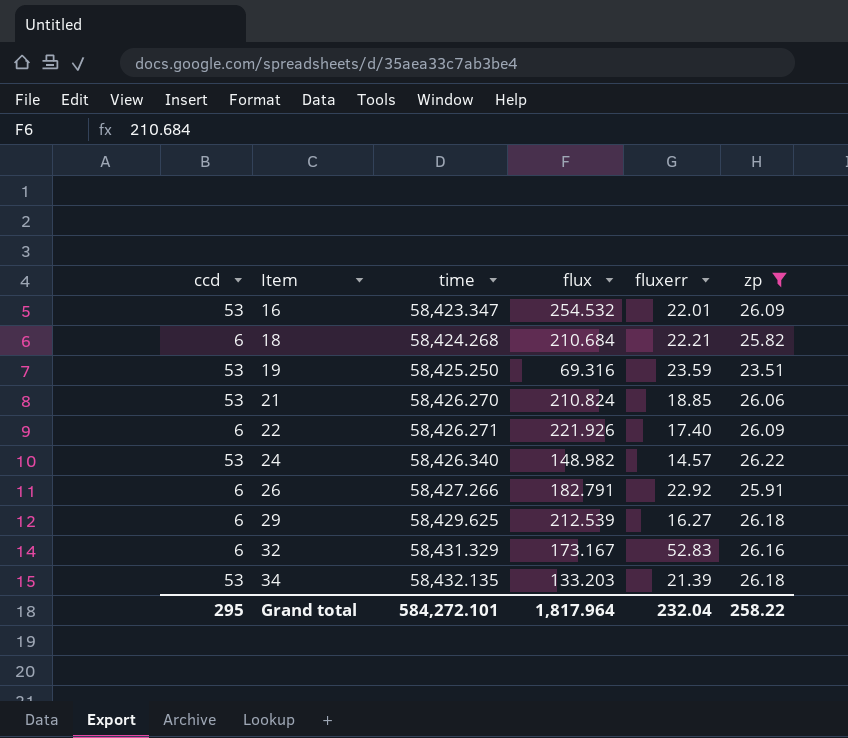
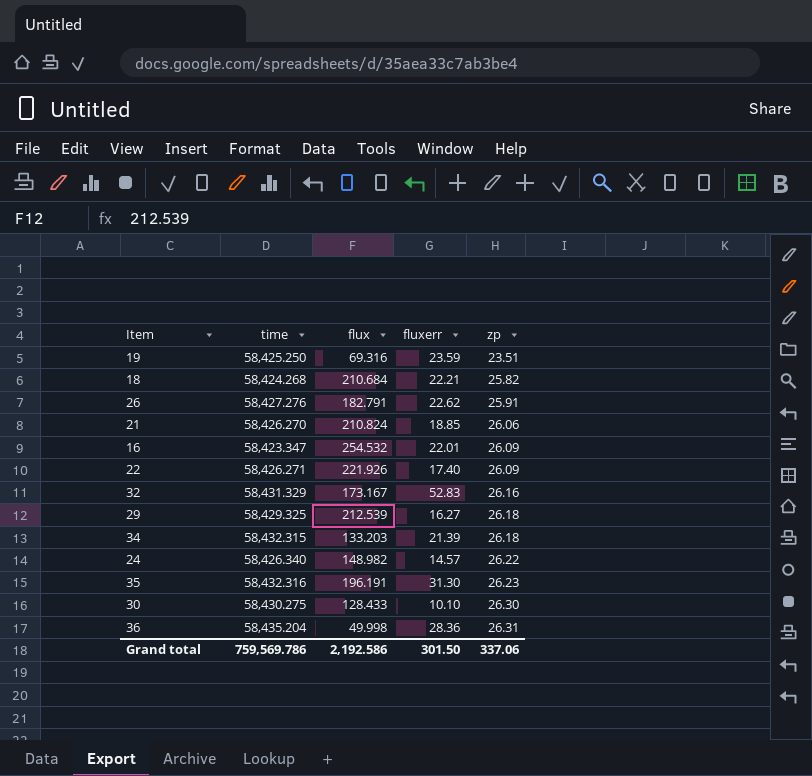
filter: zp <= 26.22 -> none
row order: Item ascending -> zp ascending
column ccd | position: 1 -> none
26 | time: 58,427.266 -> 58,427.276
26 | fluxerr: 22.92 -> 22.62
29 | time: 58,429.625 -> 58,429.325
34 | time: 58,432.135 -> 58,432.315
Grand total | time: 584,272.101 -> 759,569.786
Grand total | flux: 1,817.964 -> 2,192.586
Grand total | fluxerr: 232.04 -> 301.50
Grand total | zp: 258.22 -> 337.06

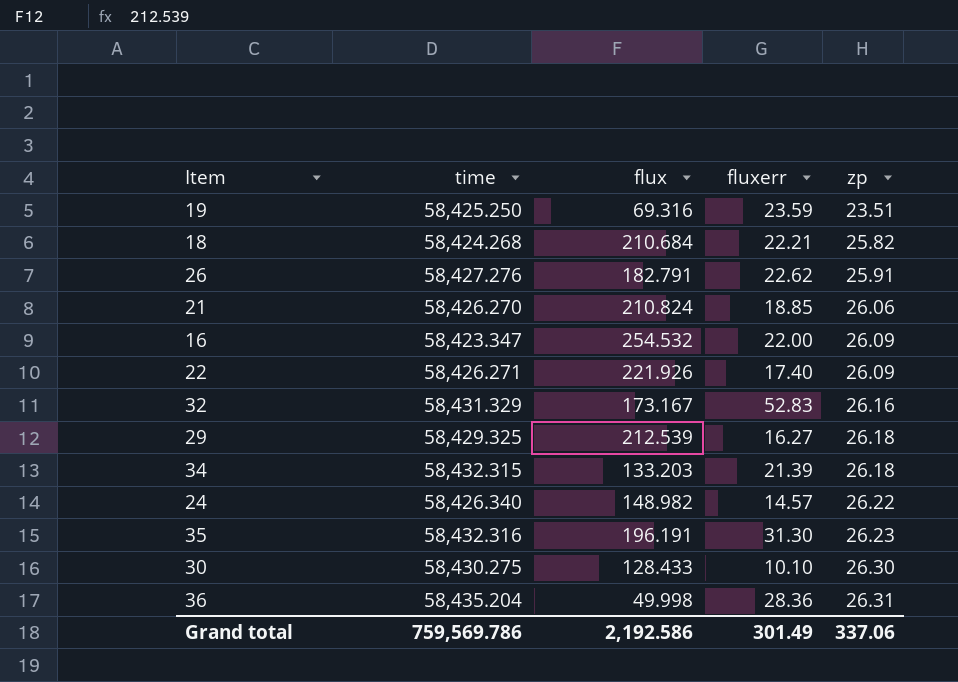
16 | fluxerr: 22.01 -> 22.00
Grand total | fluxerr: 301.50 -> 301.49

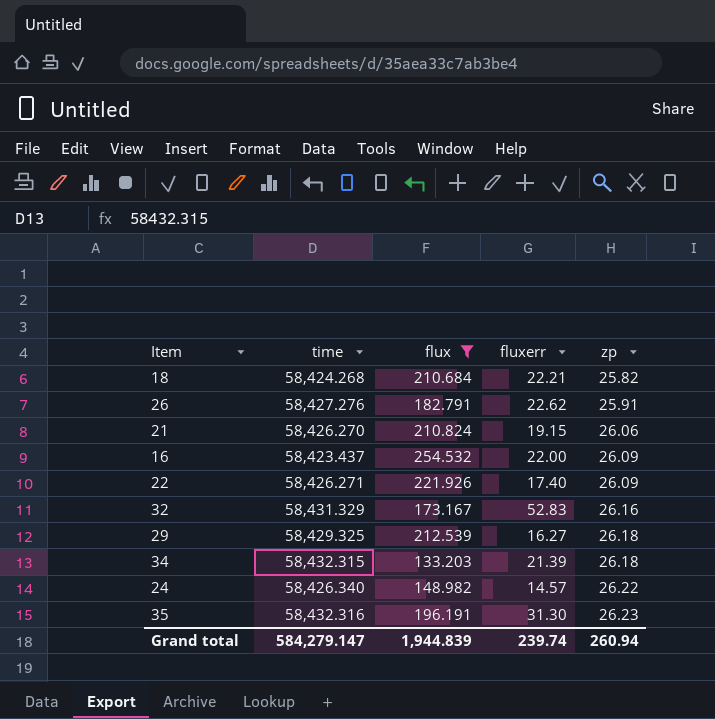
filter: none -> flux >= 133.203
21 | fluxerr: 18.85 -> 19.15
16 | time: 58,423.347 -> 58,423.437
Grand total | time: 759,569.786 -> 584,279.147
Grand total | flux: 2,192.586 -> 1,944.839
Grand total | fluxerr: 301.49 -> 239.74
Grand total | zp: 337.06 -> 260.94

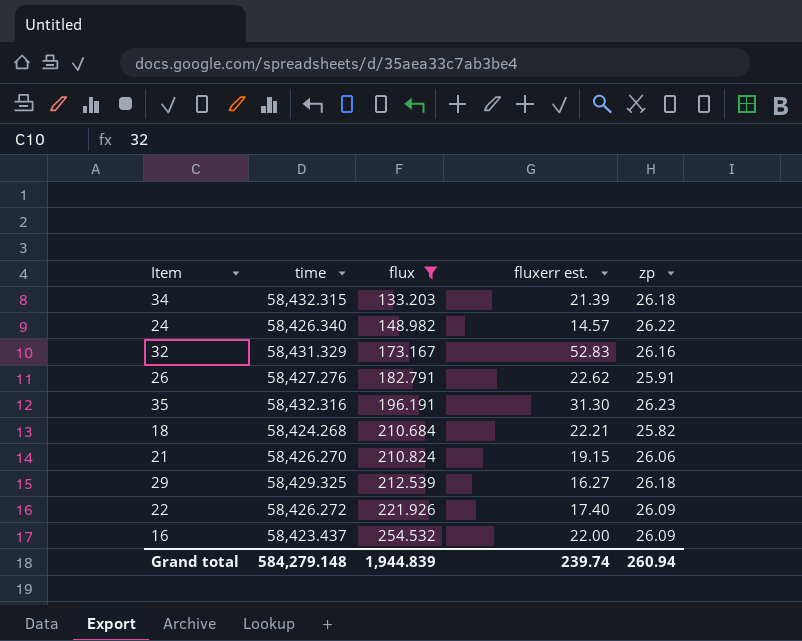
row order: zp ascending -> flux ascending
column name: fluxerr -> fluxerr est.
22 | time: 58,426.271 -> 58,426.272
Grand total | time: 584,279.147 -> 584,279.148

